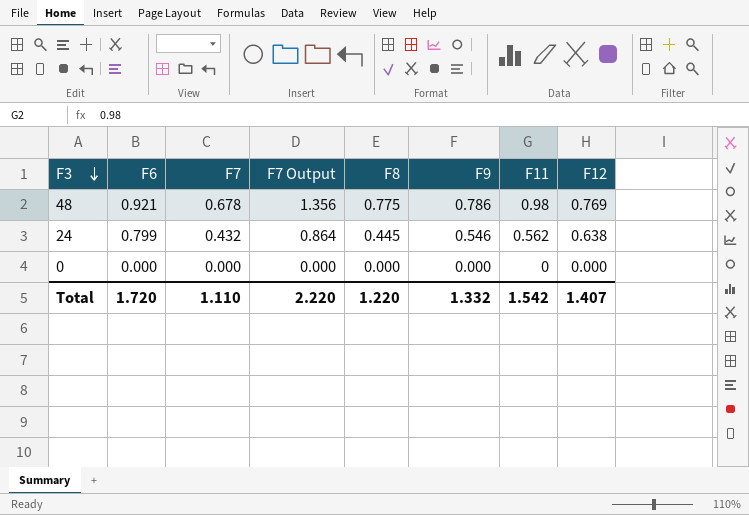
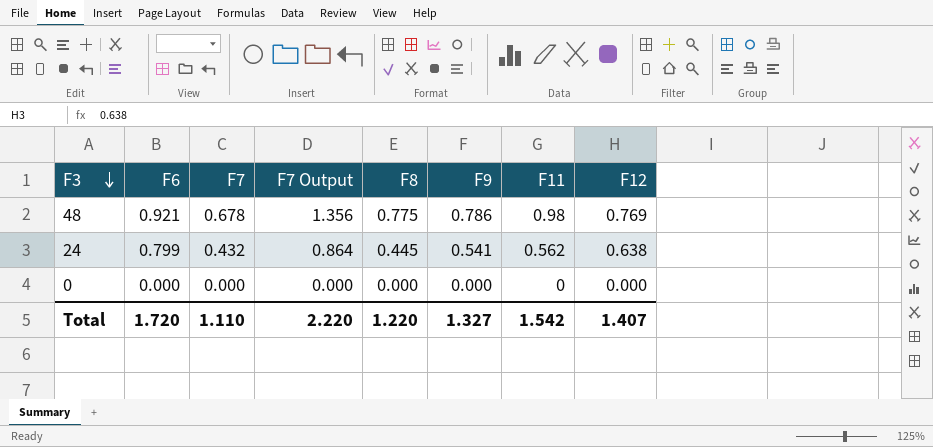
24 | F9: 0.546 -> 0.541
Total | F9: 1.332 -> 1.327

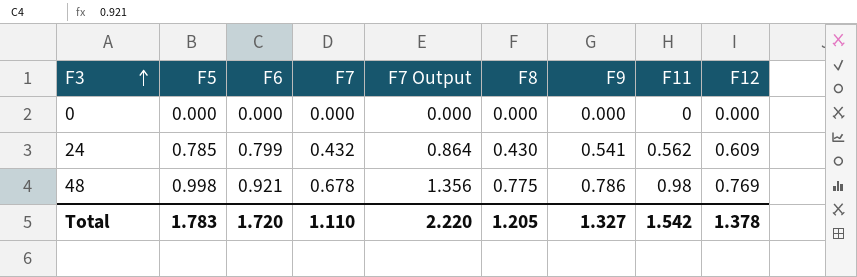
row order: F3 descending -> F3 ascending
column F5 | position: none -> 2
24 | F8: 0.445 -> 0.430
24 | F12: 0.638 -> 0.609
Total | F8: 1.220 -> 1.205
Total | F12: 1.407 -> 1.378

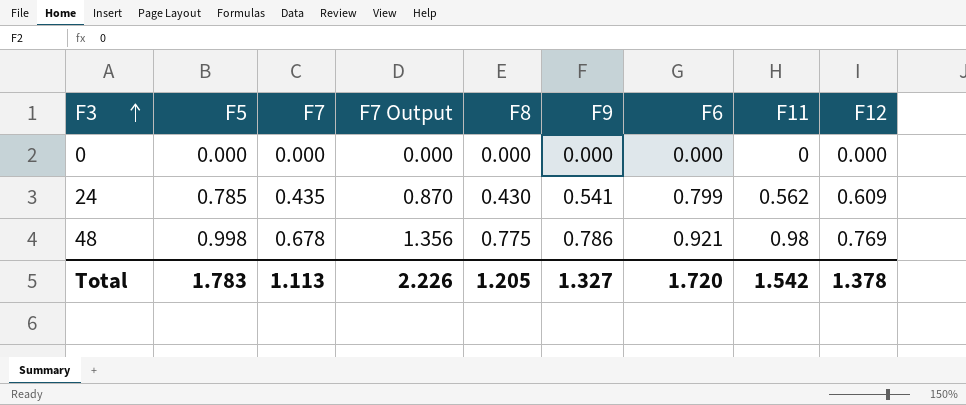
column F6 | position: 3 -> 7
24 | F7: 0.432 -> 0.435
24 | F7 Output: 0.864 -> 0.870
Total | F7: 1.110 -> 1.113
Total | F7 Output: 2.220 -> 2.226

